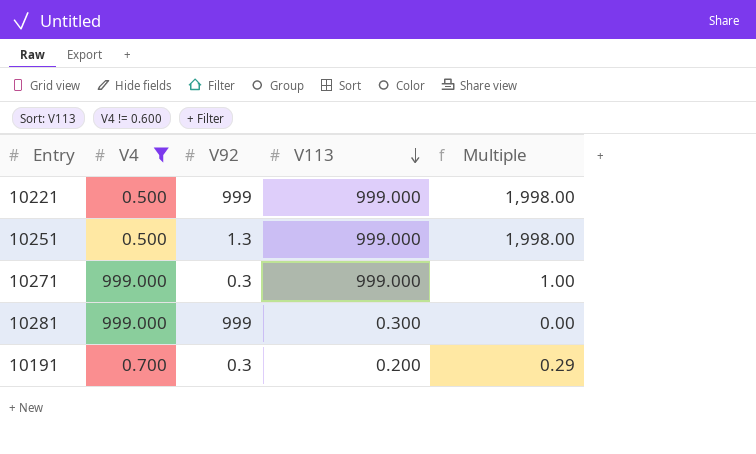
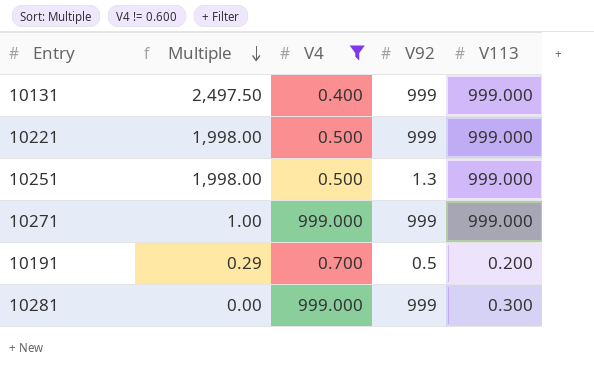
row order: V113 descending -> Multiple descending
column Multiple | position: 5 -> 2
row 10131: none -> 2,497.50 | 0.400 | 999 | 999.000
10271 | V92: 0.3 -> 999
10191 | V92: 0.3 -> 0.5

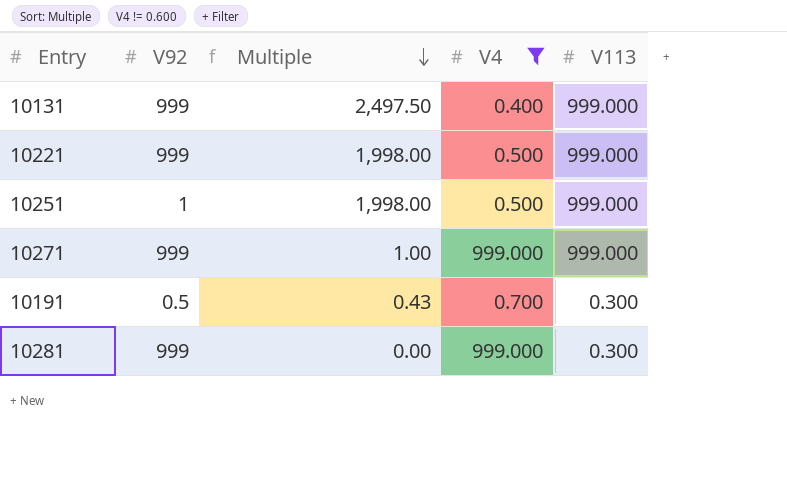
column V92 | position: 4 -> 2
10251 | V92: 1.3 -> 1
10191 | Multiple: 0.29 -> 0.43
10191 | V113: 0.200 -> 0.300

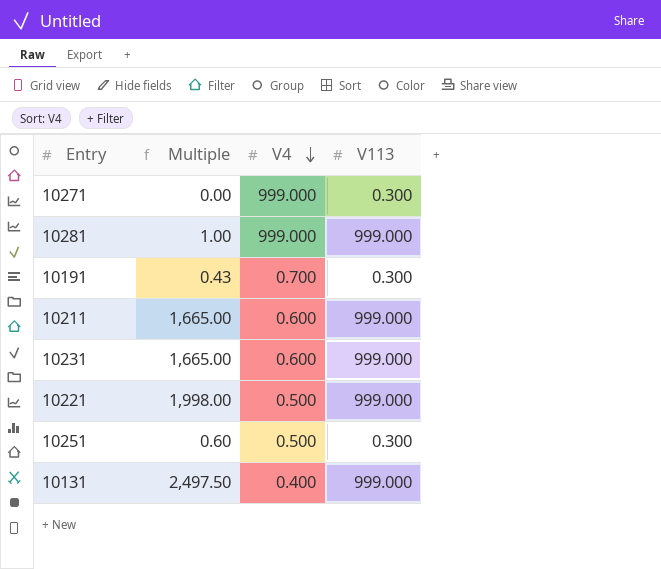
filter: V4 != 0.600 -> none
row order: Multiple descending -> V4 descending
column V92 | position: 2 -> none
10271 | Multiple: 1.00 -> 0.00
10271 | V113: 999.000 -> 0.300
10281 | Multiple: 0.00 -> 1.00
10281 | V113: 0.300 -> 999.000
10251 | Multiple: 1,998.00 -> 0.60
10251 | V113: 999.000 -> 0.300

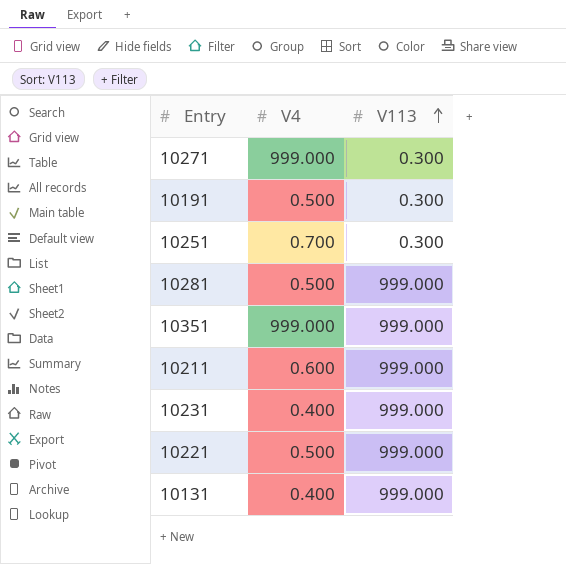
row order: V4 descending -> V113 ascending
column Multiple | formula: [V113] / [V4] -> none
10191 | V4: 0.700 -> 0.500
10251 | V4: 0.500 -> 0.700
10281 | V4: 999.000 -> 0.500
row 10351: none -> 999.000 | 999.000
10231 | V4: 0.600 -> 0.400

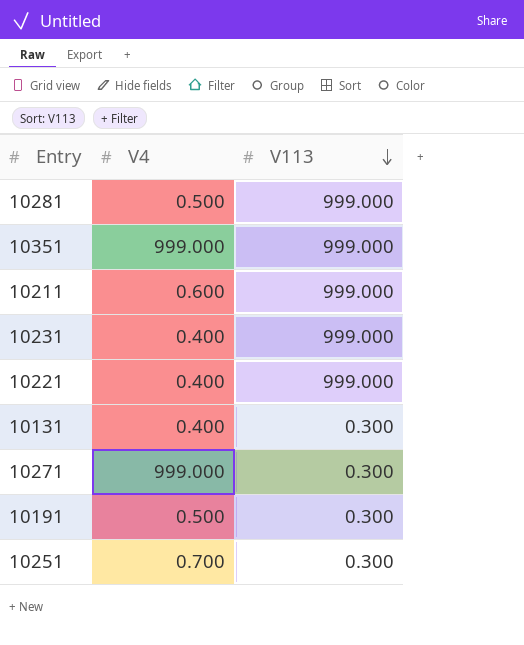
row order: V113 ascending -> V113 descending
10221 | V4: 0.500 -> 0.400
10131 | V113: 999.000 -> 0.300

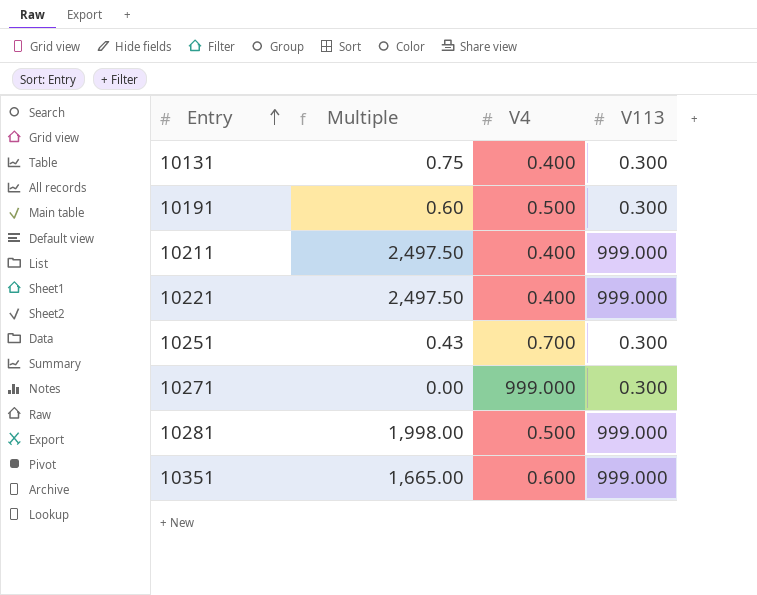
row order: V113 descending -> Entry ascending
column Multiple | formula: none -> [V113] / [V4]
row 10231: 0.400 | 999.000 -> none
10211 | V4: 0.600 -> 0.400
10351 | V4: 999.000 -> 0.600

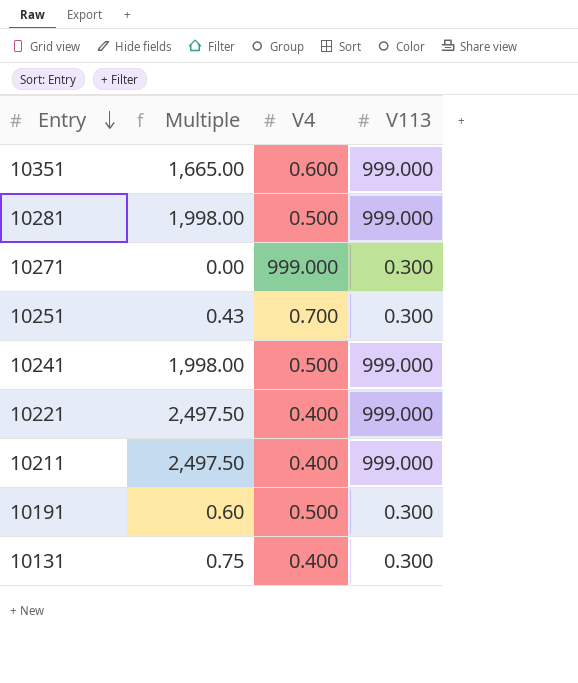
row order: Entry ascending -> Entry descending
row 10241: none -> 1,998.00 | 0.500 | 999.000

